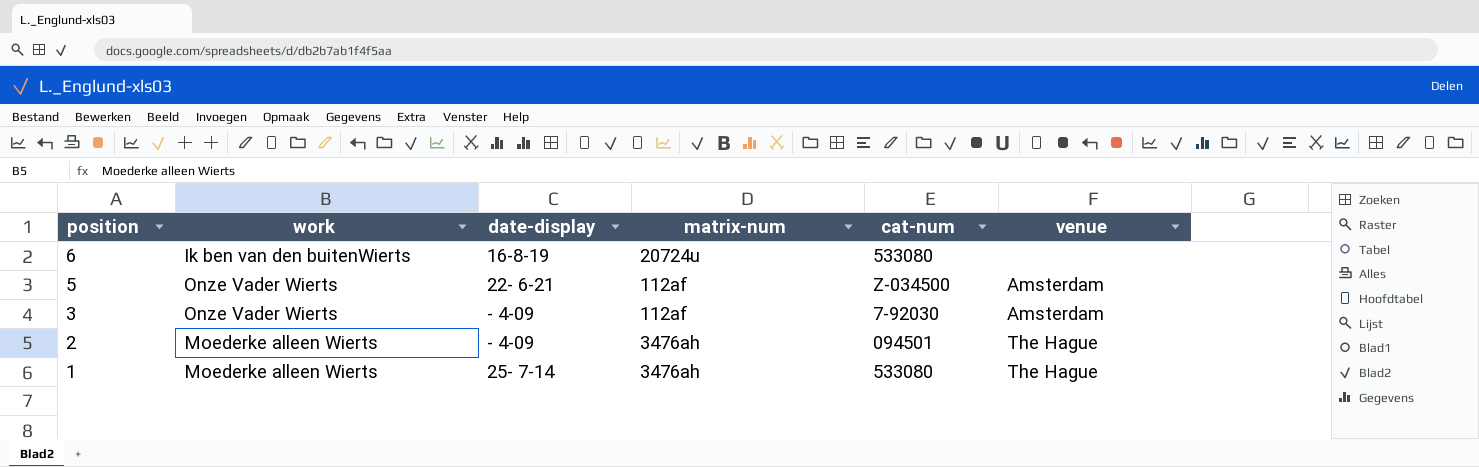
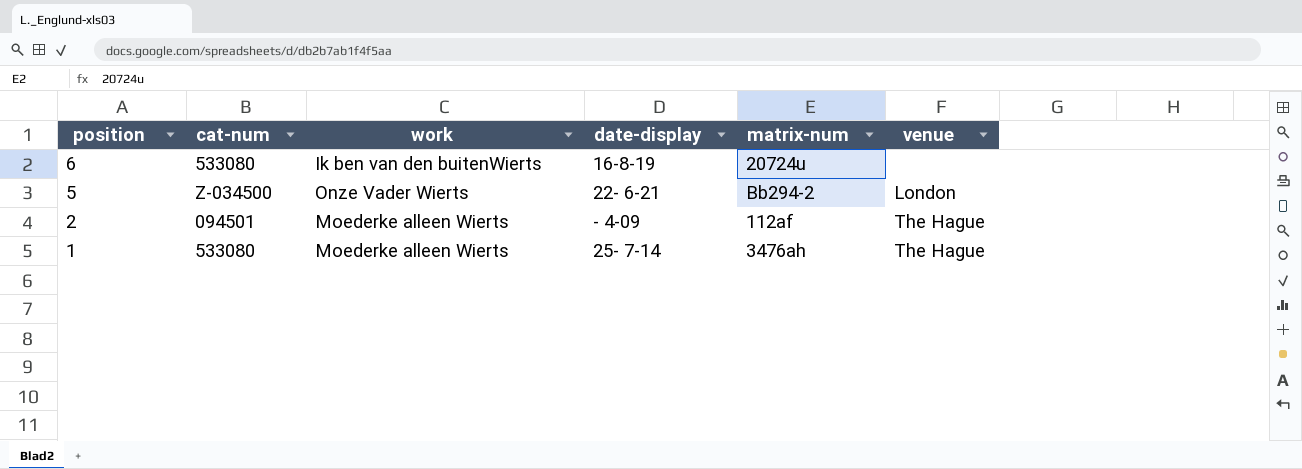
column cat-num | position: 5 -> 2
row 3: Onze Vader Wierts | - 4-09 | 112af | 7-92030 | Amsterdam -> none
5 | matrix-num: 112af -> Bb294-2
5 | venue: Amsterdam -> London
2 | matrix-num: 3476ah -> 112af

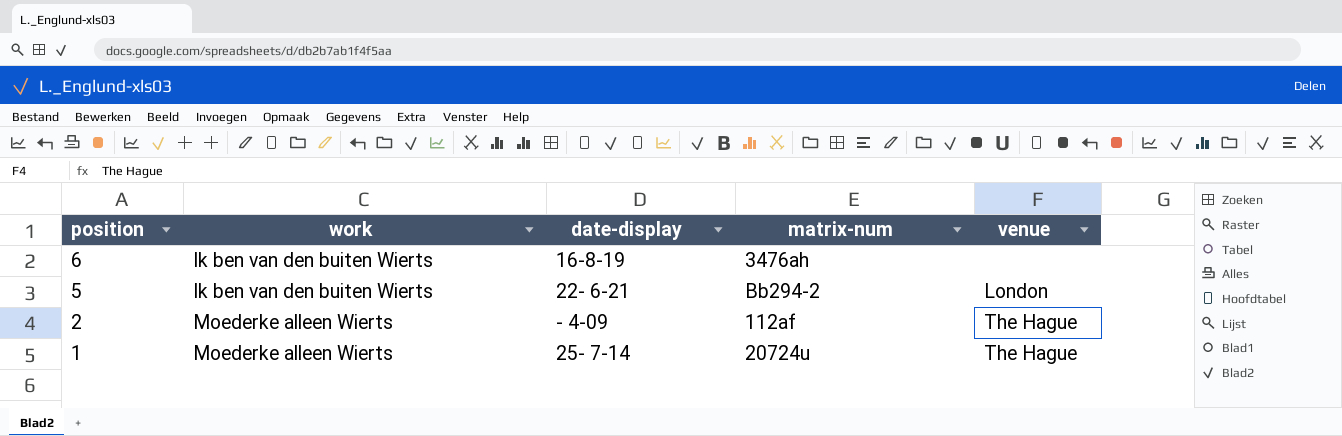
column cat-num | position: 2 -> none
6 | work: Ik ben van den buitenWierts -> Ik ben van den buiten Wierts
6 | matrix-num: 20724u -> 3476ah
5 | work: Onze Vader Wierts -> Ik ben van den buiten Wierts
1 | matrix-num: 3476ah -> 20724u

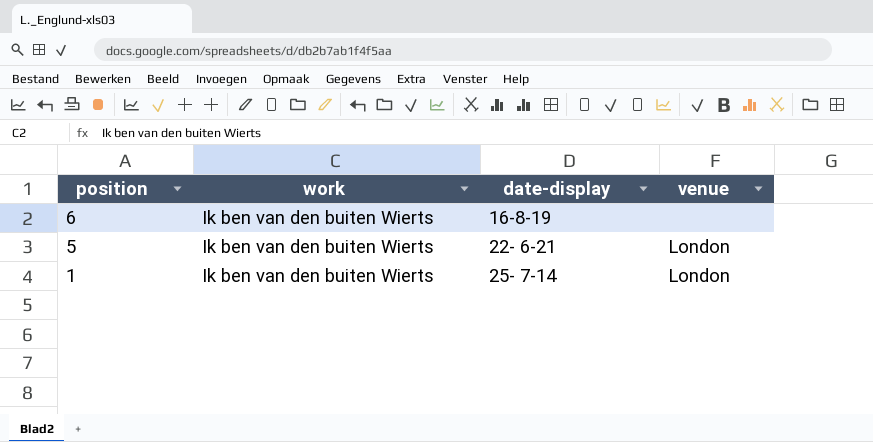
column matrix-num | position: 4 -> none
row 2: Moederke alleen Wierts | - 4-09 | 112af | The Hague -> none
1 | work: Moederke alleen Wierts -> Ik ben van den buiten Wierts
1 | venue: The Hague -> London

